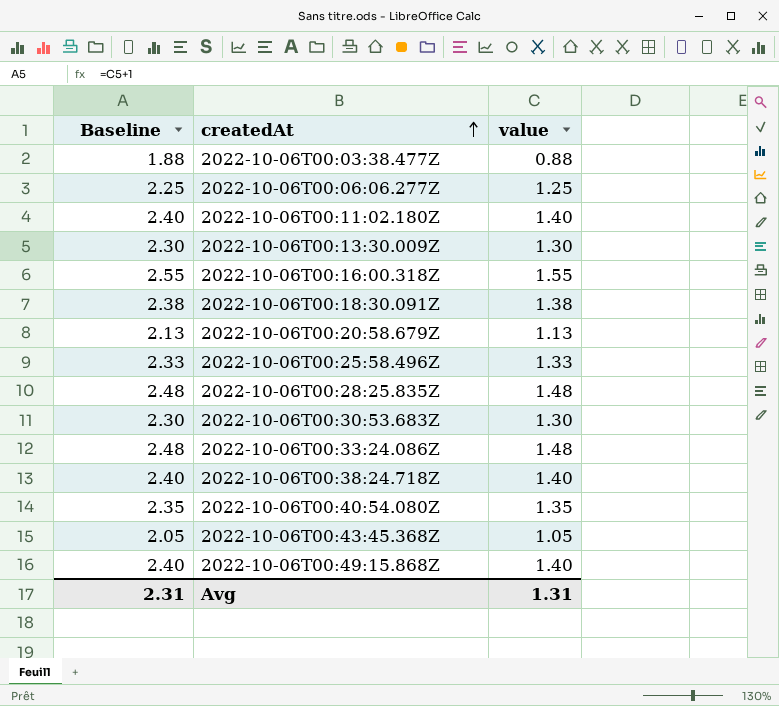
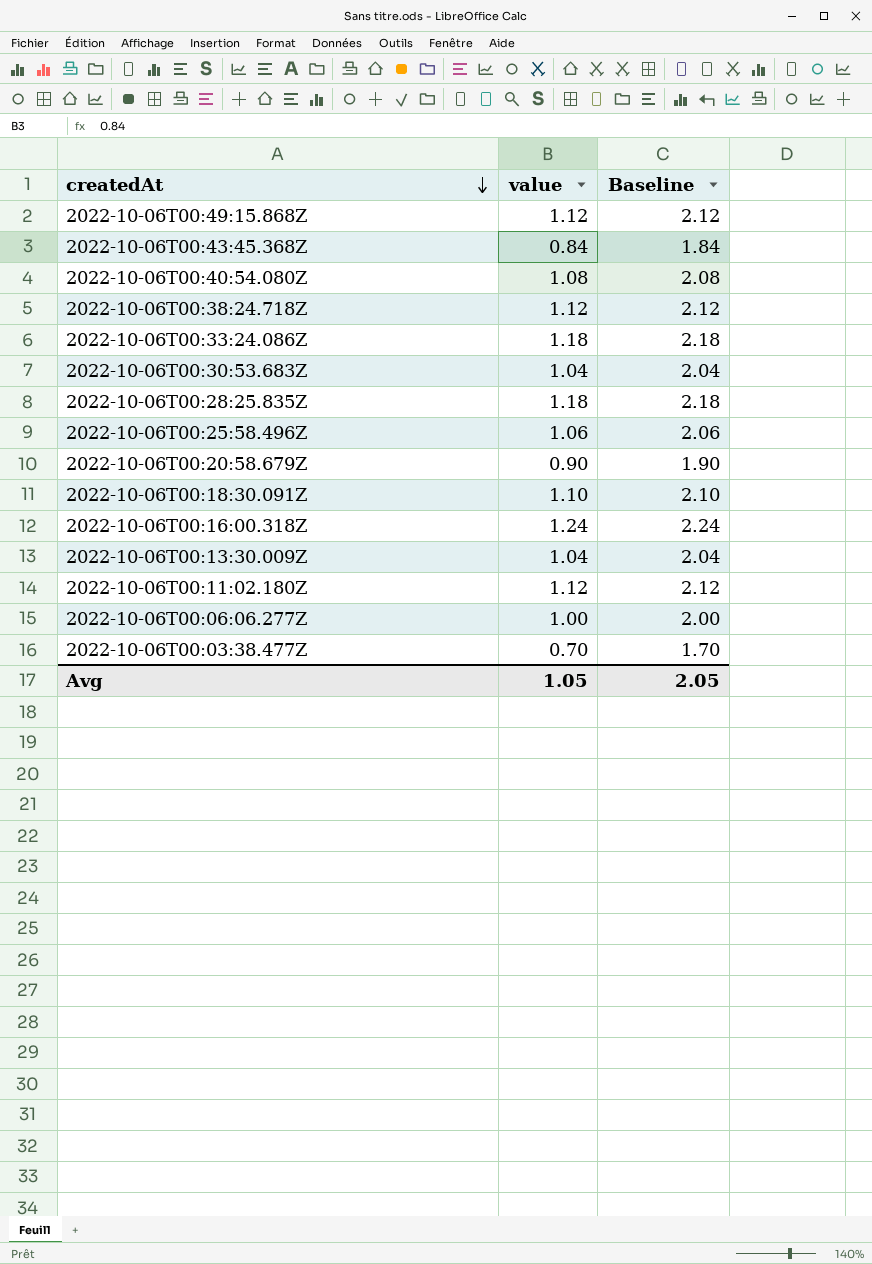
row order: createdAt ascending -> createdAt descending
column Baseline | position: 1 -> 3
2022-10-06T00:49:15.868Z | value: 1.40 -> 1.12
2022-10-06T00:49:15.868Z | Baseline: 2.40 -> 2.12
2022-10-06T00:43:45.368Z | value: 1.05 -> 0.84
2022-10-06T00:43:45.368Z | Baseline: 2.05 -> 1.84
2022-10-06T00:40:54.080Z | value: 1.35 -> 1.08
2022-10-06T00:40:54.080Z | Baseline: 2.35 -> 2.08
2022-10-06T00:38:24.718Z | value: 1.40 -> 1.12
2022-10-06T00:38:24.718Z | Baseline: 2.40 -> 2.12
2022-10-06T00:33:24.086Z | value: 1.48 -> 1.18
2022-10-06T00:33:24.086Z | Baseline: 2.48 -> 2.18
2022-10-06T00:30:53.683Z | value: 1.30 -> 1.04
2022-10-06T00:30:53.683Z | Baseline: 2.30 -> 2.04
2022-10-06T00:28:25.835Z | value: 1.48 -> 1.18
2022-10-06T00:28:25.835Z | Baseline: 2.48 -> 2.18
2022-10-06T00:25:58.496Z | value: 1.33 -> 1.06
2022-10-06T00:25:58.496Z | Baseline: 2.33 -> 2.06
2022-10-06T00:20:58.679Z | value: 1.13 -> 0.90
2022-10-06T00:20:58.679Z | Baseline: 2.13 -> 1.90
2022-10-06T00:18:30.091Z | value: 1.38 -> 1.10
2022-10-06T00:18:30.091Z | Baseline: 2.38 -> 2.10
2022-10-06T00:16:00.318Z | value: 1.55 -> 1.24
2022-10-06T00:16:00.318Z | Baseline: 2.55 -> 2.24
2022-10-06T00:13:30.009Z | value: 1.30 -> 1.04
2022-10-06T00:13:30.009Z | Baseline: 2.30 -> 2.04
2022-10-06T00:11:02.180Z | value: 1.40 -> 1.12
2022-10-06T00:11:02.180Z | Baseline: 2.40 -> 2.12
2022-10-06T00:06:06.277Z | value: 1.25 -> 1.00
2022-10-06T00:06:06.277Z | Baseline: 2.25 -> 2.00
2022-10-06T00:03:38.477Z | value: 0.88 -> 0.70
2022-10-06T00:03:38.477Z | Baseline: 1.88 -> 1.70
Avg | value: 1.31 -> 1.05
Avg | Baseline: 2.31 -> 2.05

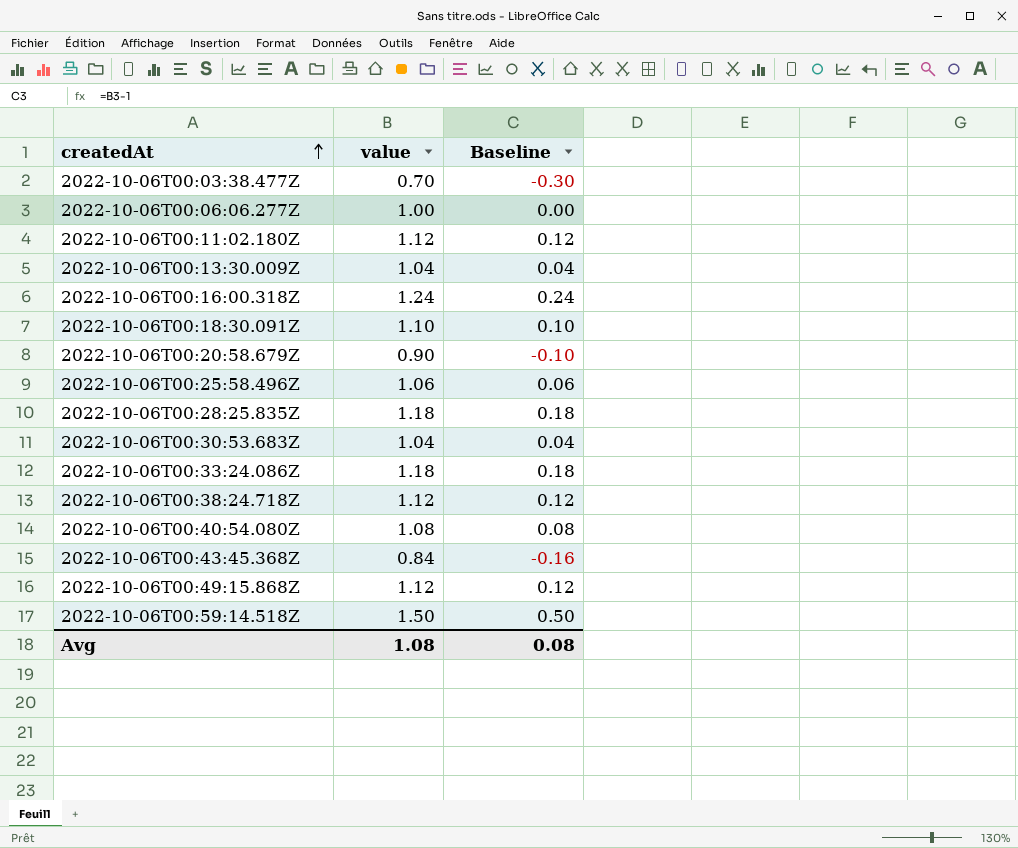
row order: createdAt descending -> createdAt ascending
column Baseline | formula: [value] + 1 -> [value] - 1
row 2022-10-06T00:59:14.518Z: none -> 1.50 | 0.50
Avg | value: 1.05 -> 1.08
Avg | Baseline: 2.05 -> 0.08

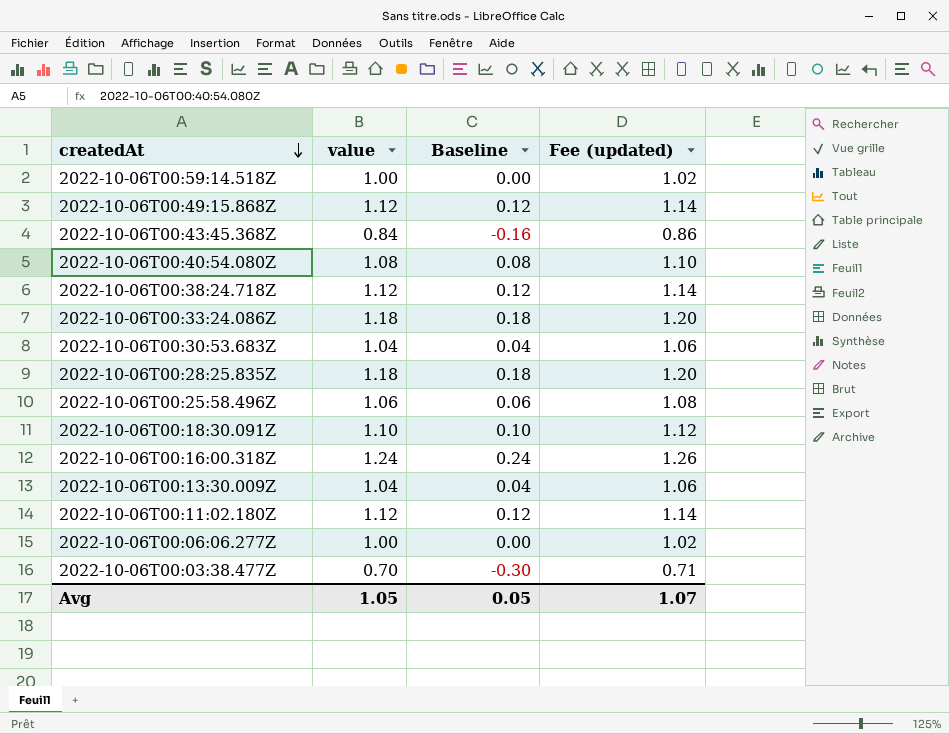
row order: createdAt ascending -> createdAt descending
column Fee (updated) | formula: none -> [value] * 1.02
row 2022-10-06T00:20:58.679Z: 0.90 | -0.10 -> none
2022-10-06T00:59:14.518Z | value: 1.50 -> 1.00
2022-10-06T00:59:14.518Z | Baseline: 0.50 -> 0.00
Avg | value: 1.08 -> 1.05
Avg | Baseline: 0.08 -> 0.05

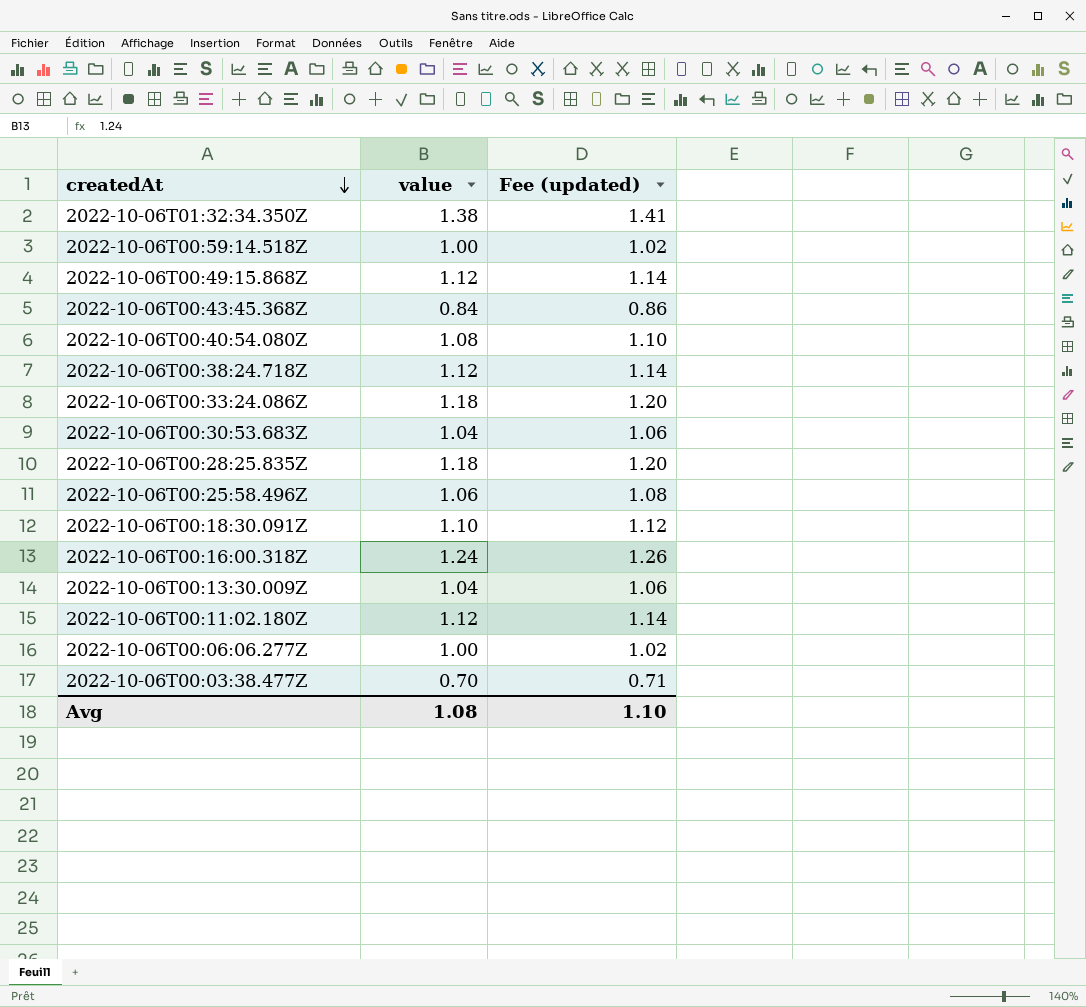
column Baseline | formula: [value] - 1 -> none
row 2022-10-06T01:32:34.350Z: none -> 1.38 | 1.41
Avg | value: 1.05 -> 1.08
Avg | Fee (updated): 1.07 -> 1.10

